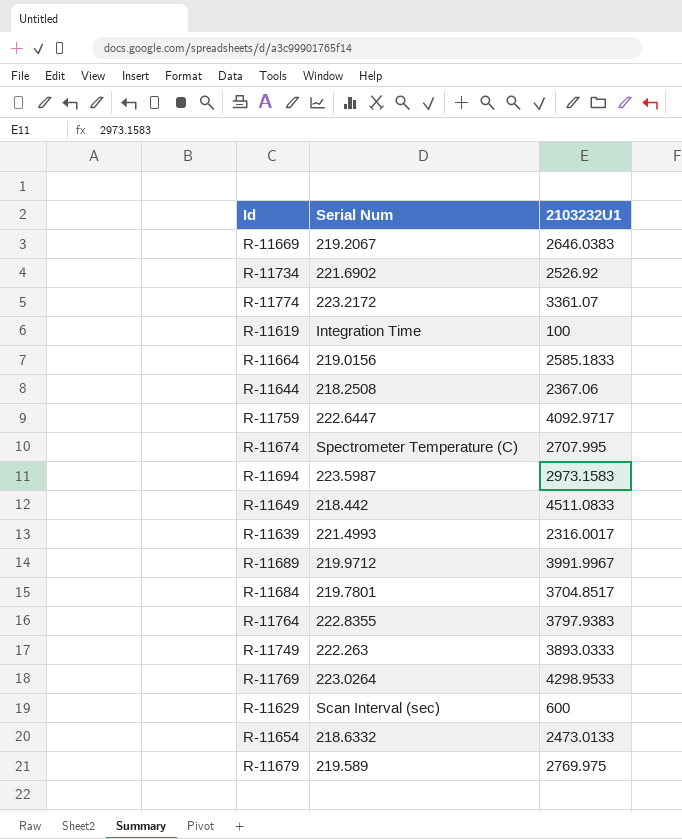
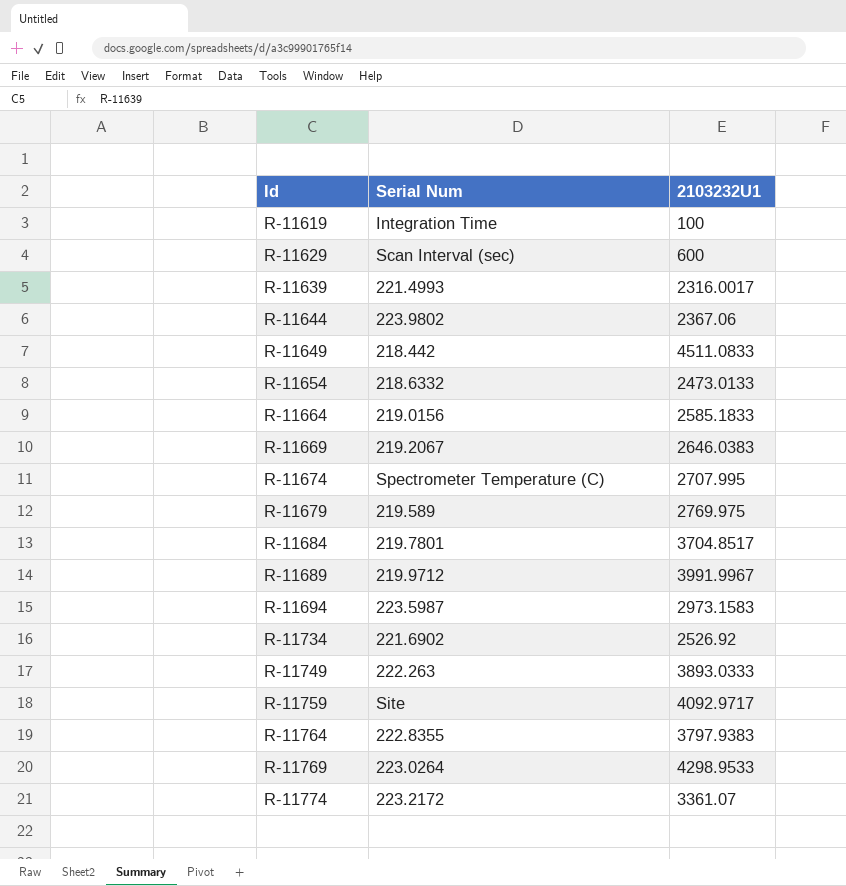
row order: none -> Id ascending
R-11644 | Serial Num: 218.2508 -> 223.9802
R-11759 | Serial Num: 222.6447 -> Site

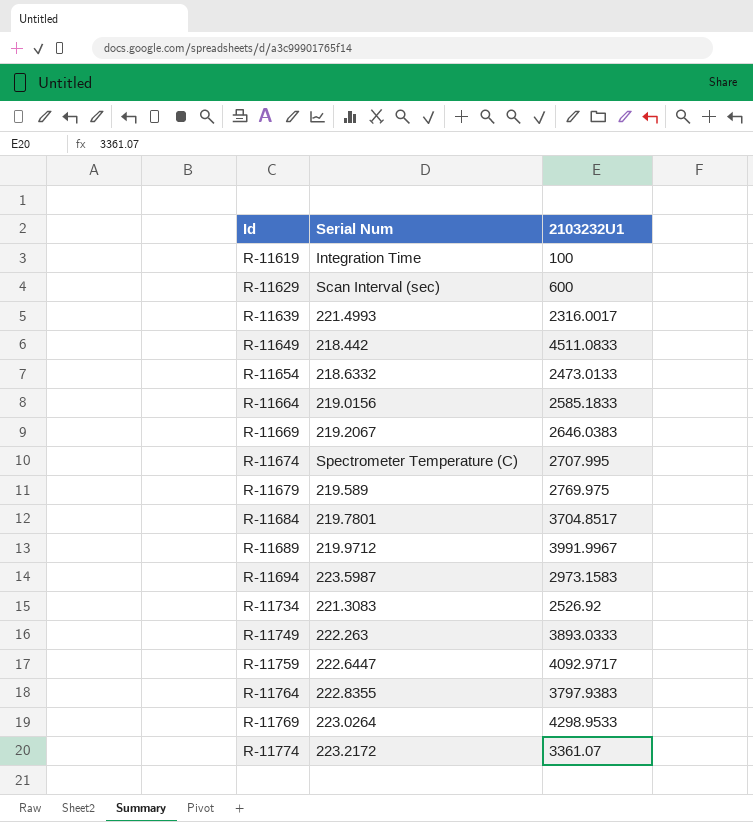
row R-11644: 223.9802 | 2367.06 -> none
R-11734 | Serial Num: 221.6902 -> 221.3083
R-11759 | Serial Num: Site -> 222.6447

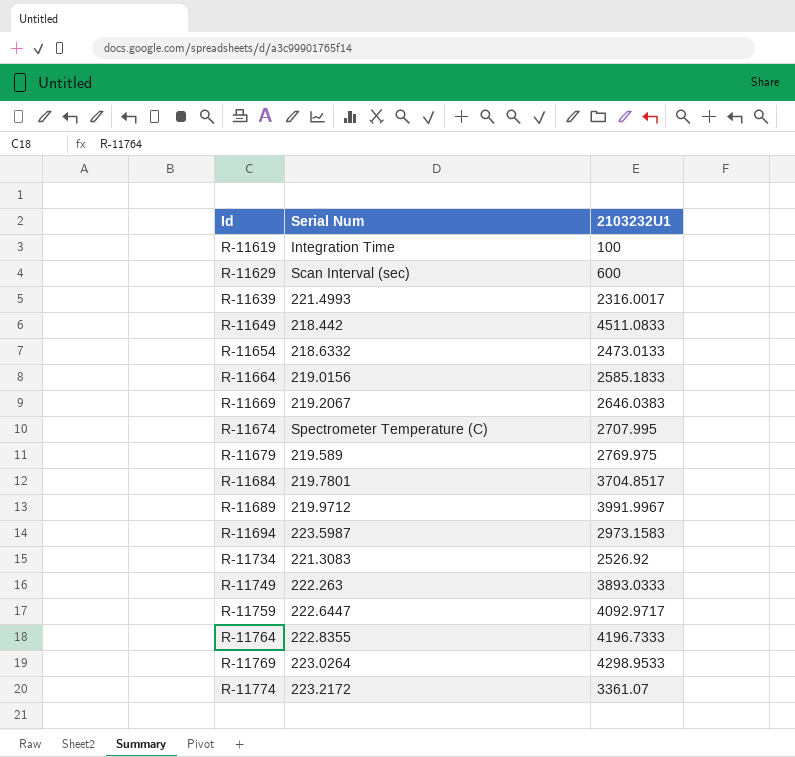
R-11764 | 2103232U1: 3797.9383 -> 4196.7333

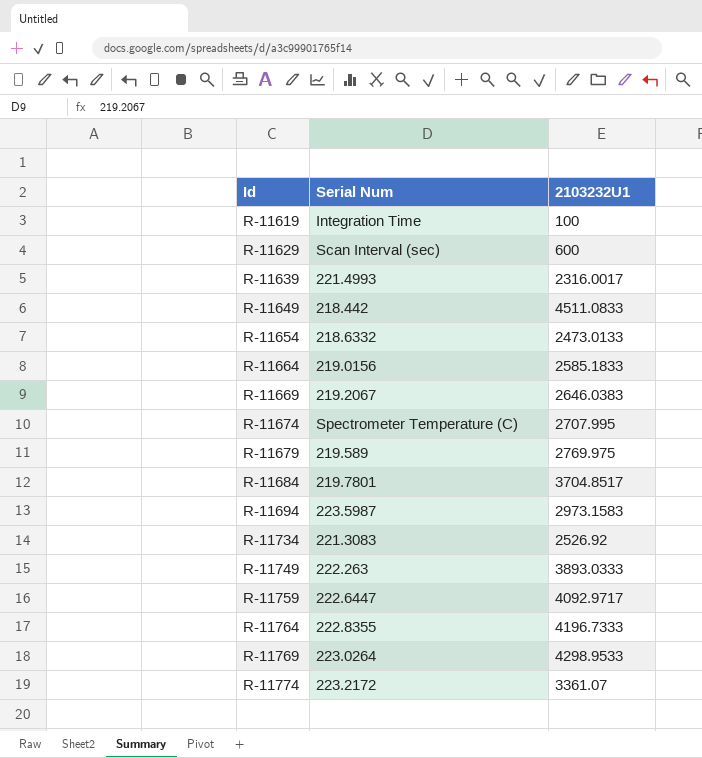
row R-11689: 219.9712 | 3991.9967 -> none

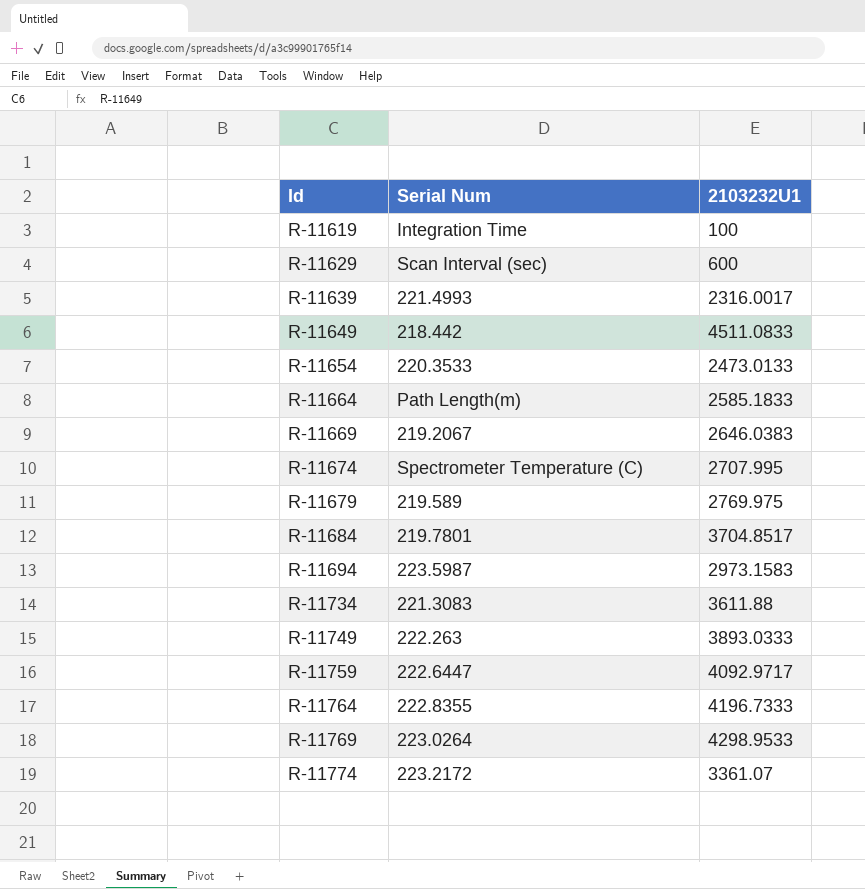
R-11654 | Serial Num: 218.6332 -> 220.3533
R-11664 | Serial Num: 219.0156 -> Path Length(m)
R-11734 | 2103232U1: 2526.92 -> 3611.88

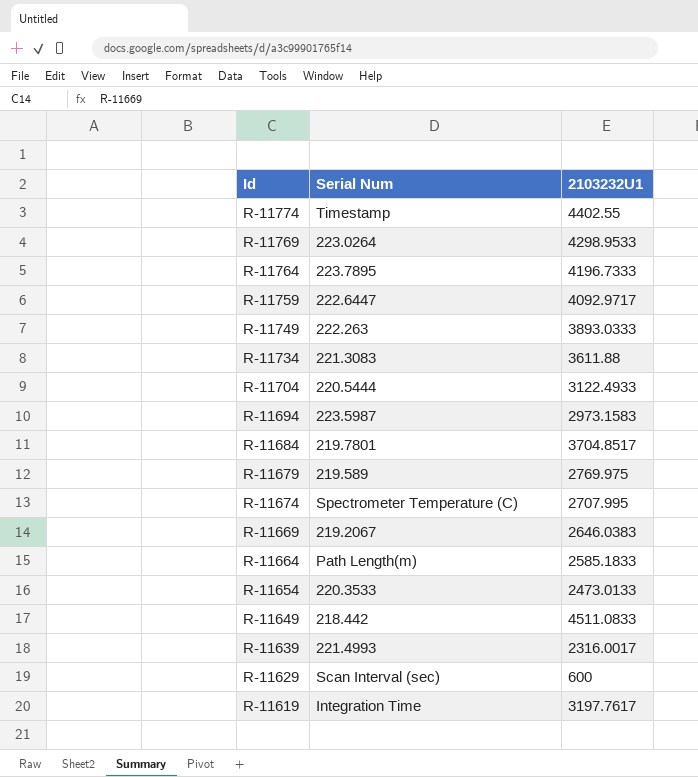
row order: Id ascending -> Id descending
R-11774 | Serial Num: 223.2172 -> Timestamp
R-11774 | 2103232U1: 3361.07 -> 4402.55
R-11764 | Serial Num: 222.8355 -> 223.7895
row R-11704: none -> 220.5444 | 3122.4933
R-11619 | 2103232U1: 100 -> 3197.7617

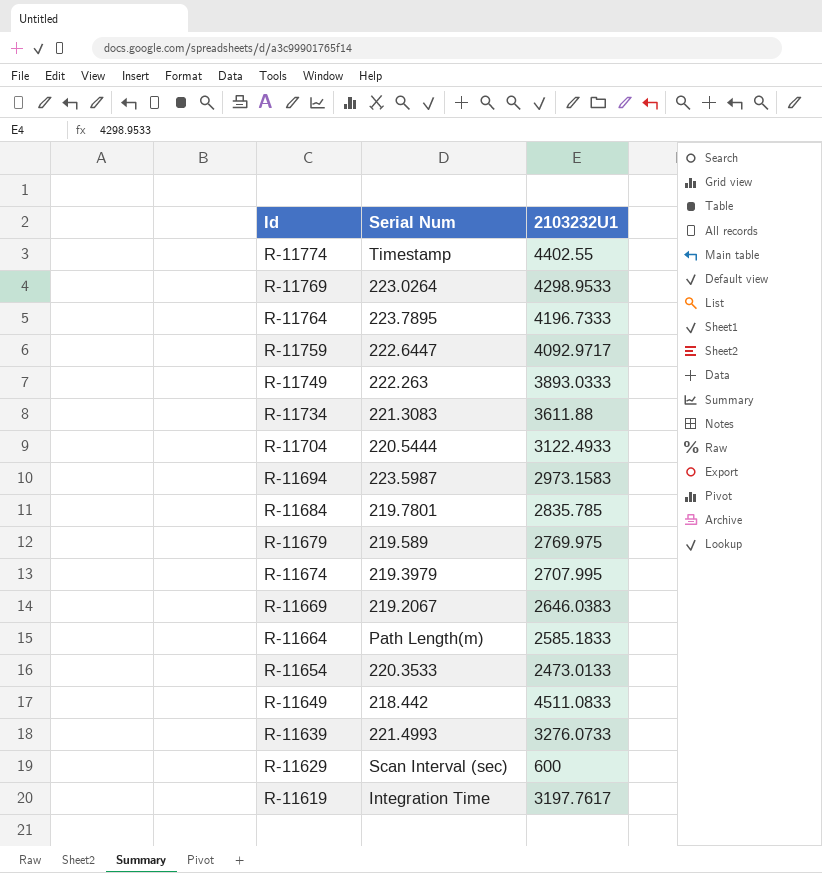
R-11684 | 2103232U1: 3704.8517 -> 2835.785
R-11674 | Serial Num: Spectrometer Temperature (C) -> 219.3979
R-11639 | 2103232U1: 2316.0017 -> 3276.0733

